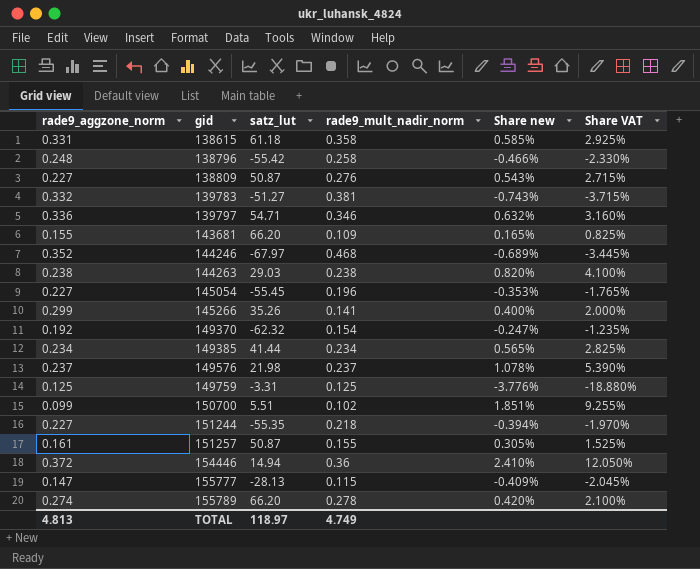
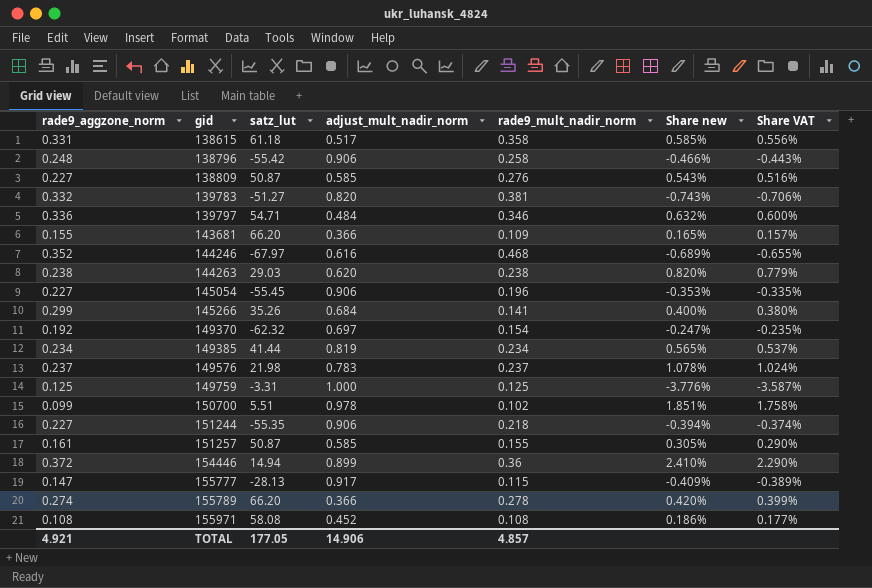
column adjust_mult_nadir_norm | position: none -> 4
column Share VAT | formula: [Share new] * 5 -> [Share new] * 0.95
row 155971: none -> 0.108 | 58.08 | 0.452 | 0.108 | 0.186% | 0.177%
TOTAL | rade9_aggzone_norm: 4.813 -> 4.921
TOTAL | satz_lut: 118.97 -> 177.05
TOTAL | rade9_mult_nadir_norm: 4.749 -> 4.857

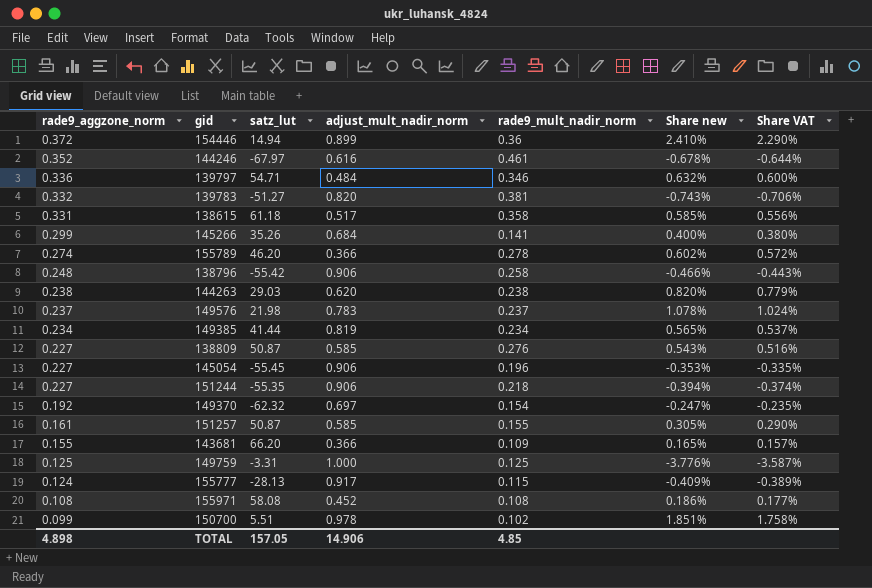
row order: gid ascending -> rade9_aggzone_norm descending
144246 | rade9_mult_nadir_norm: 0.468 -> 0.461
144246 | Share new: -0.689% -> -0.678%
144246 | Share VAT: -0.655% -> -0.644%
155789 | satz_lut: 66.20 -> 46.20
155789 | Share new: 0.420% -> 0.602%
155789 | Share VAT: 0.399% -> 0.572%
155777 | rade9_aggzone_norm: 0.147 -> 0.124
TOTAL | rade9_aggzone_norm: 4.921 -> 4.898
TOTAL | satz_lut: 177.05 -> 157.05
TOTAL | rade9_mult_nadir_norm: 4.857 -> 4.85

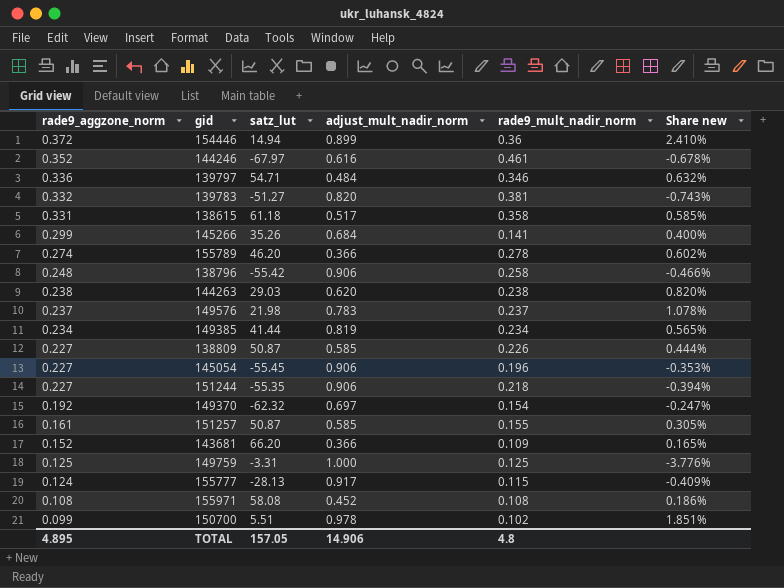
column Share VAT | formula: [Share new] * 0.95 -> none
138809 | rade9_mult_nadir_norm: 0.276 -> 0.226
138809 | Share new: 0.543% -> 0.444%
143681 | rade9_aggzone_norm: 0.155 -> 0.152
TOTAL | rade9_aggzone_norm: 4.898 -> 4.895
TOTAL | rade9_mult_nadir_norm: 4.85 -> 4.8

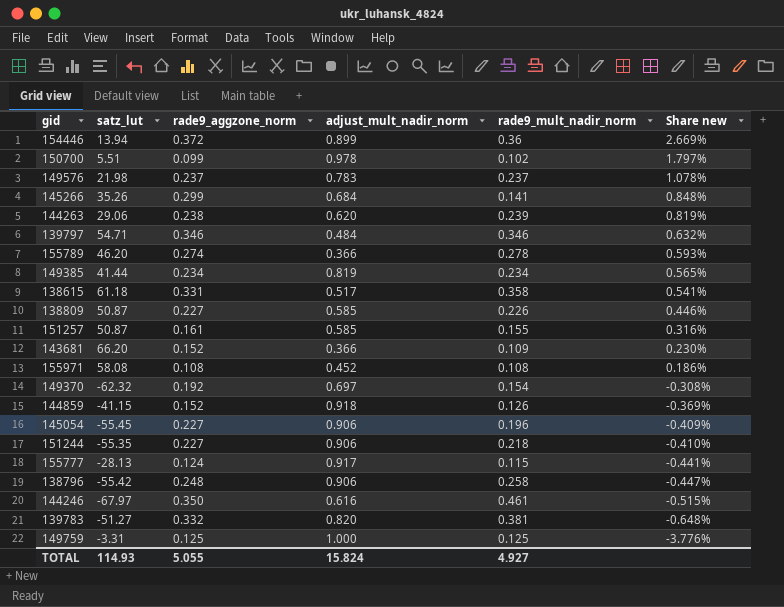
row order: rade9_aggzone_norm descending -> Share new descending
column rade9_aggzone_norm | position: 1 -> 3
column Share new | formula: [rade9_mult_nadir_norm] / [satz_lut] -> [rade9_aggzone_norm] / [satz_lut]
154446 | satz_lut: 14.94 -> 13.94
144263 | satz_lut: 29.03 -> 29.06
144263 | rade9_mult_nadir_norm: 0.238 -> 0.239
139797 | rade9_aggzone_norm: 0.336 -> 0.346
row 144859: none -> -41.15 | 0.152 | 0.918 | 0.126 | -0.369%
144246 | rade9_aggzone_norm: 0.352 -> 0.350
TOTAL | satz_lut: 157.05 -> 114.93
TOTAL | rade9_aggzone_norm: 4.895 -> 5.055
TOTAL | adjust_mult_nadir_norm: 14.906 -> 15.824
TOTAL | rade9_mult_nadir_norm: 4.8 -> 4.927

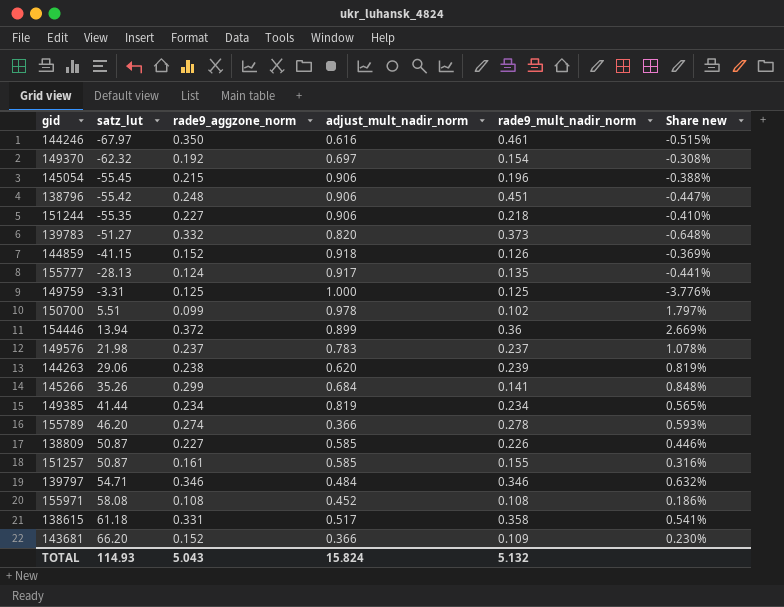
row order: Share new descending -> satz_lut ascending
145054 | rade9_aggzone_norm: 0.227 -> 0.215
145054 | Share new: -0.409% -> -0.388%
138796 | rade9_mult_nadir_norm: 0.258 -> 0.451
139783 | rade9_mult_nadir_norm: 0.381 -> 0.373
155777 | rade9_mult_nadir_norm: 0.115 -> 0.135
TOTAL | rade9_aggzone_norm: 5.055 -> 5.043
TOTAL | rade9_mult_nadir_norm: 4.927 -> 5.132

